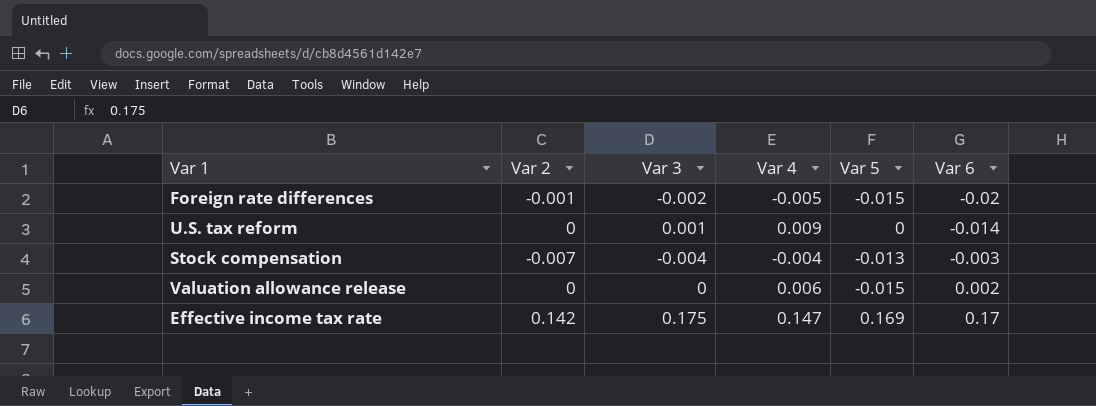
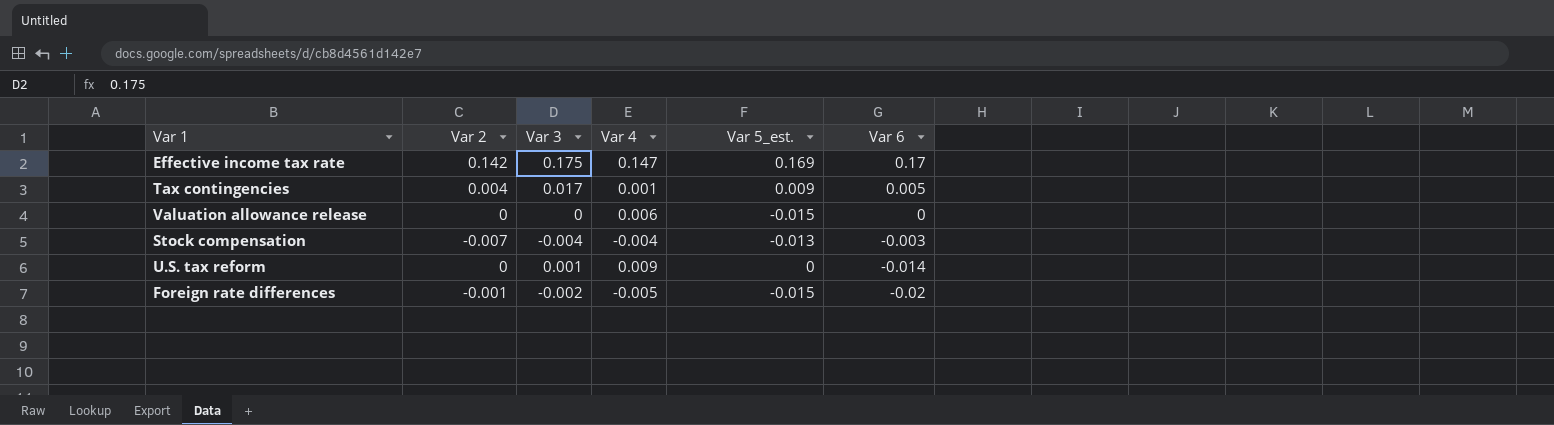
row order: Var 6 ascending -> Var 6 descending
column name: Var 5 -> Var 5_est.
row Tax contingencies: none -> 0.004 | 0.017 | 0.001 | 0.009 | 0.005
Valuation allowance release | Var 6: 0.002 -> 0

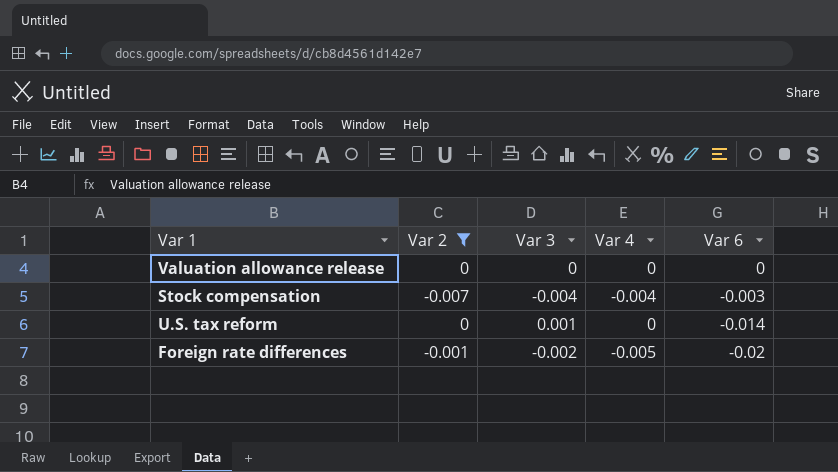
filter: none -> Var 2 <= 0
column Var 5_est. | position: 5 -> none
Valuation allowance release | Var 4: 0.006 -> 0
U.S. tax reform | Var 4: 0.009 -> 0

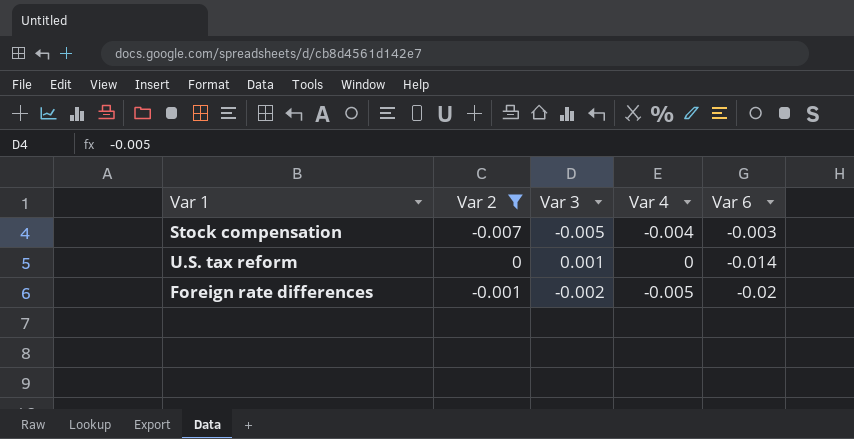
row Valuation allowance release: 0 | 0 | 0 | 0 -> none
Stock compensation | Var 3: -0.004 -> -0.005

